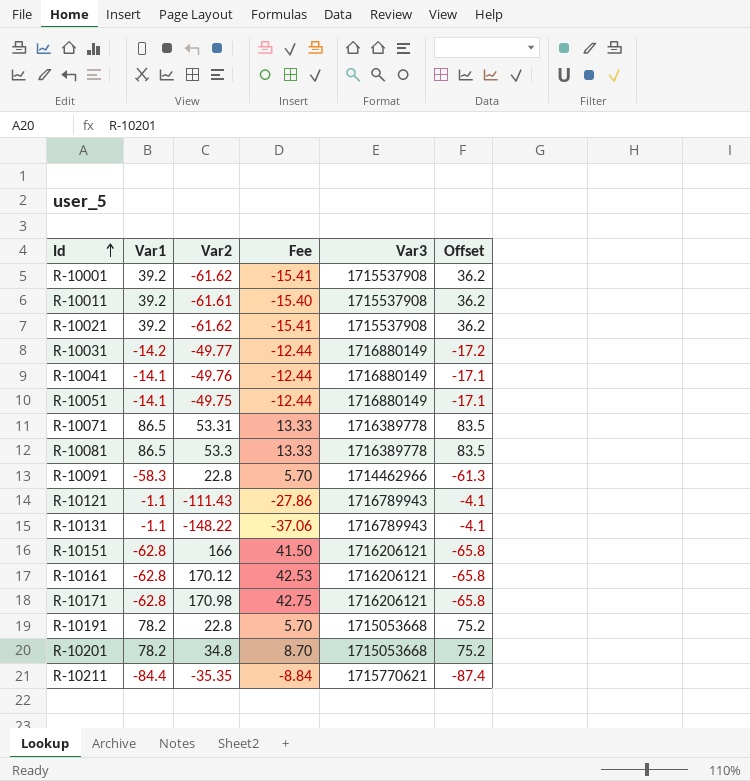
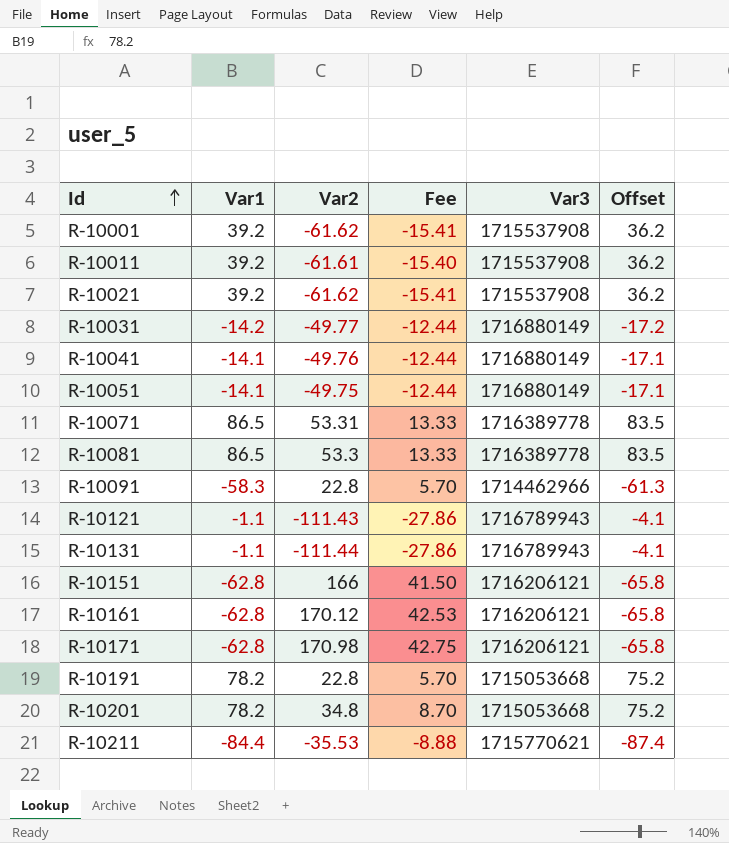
R-10131 | Var2: -148.22 -> -111.44
R-10131 | Fee: -37.06 -> -27.86
R-10211 | Var2: -35.35 -> -35.53
R-10211 | Fee: -8.84 -> -8.88

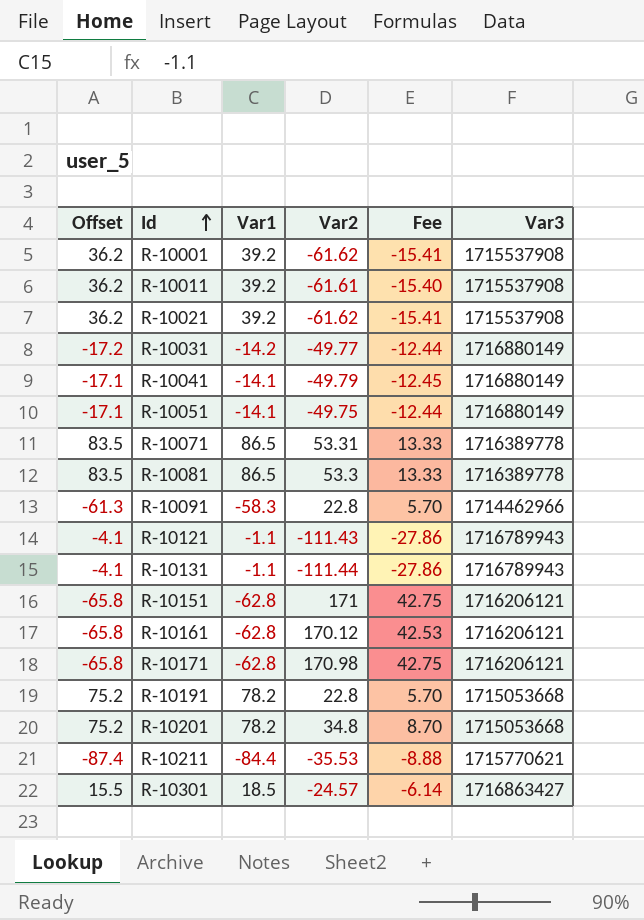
column Offset | position: 6 -> 1
R-10041 | Var2: -49.76 -> -49.79
R-10041 | Fee: -12.44 -> -12.45
R-10151 | Var2: 166 -> 171
R-10151 | Fee: 41.50 -> 42.75
row R-10301: none -> 15.5 | 18.5 | -24.57 | -6.14 | 1716863427

